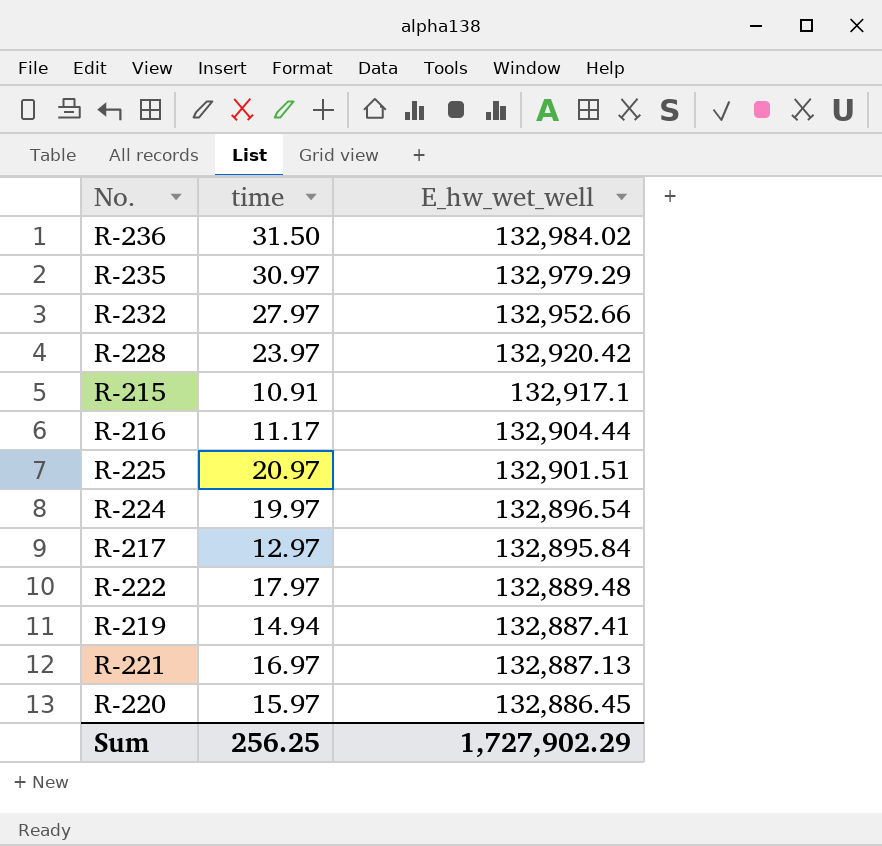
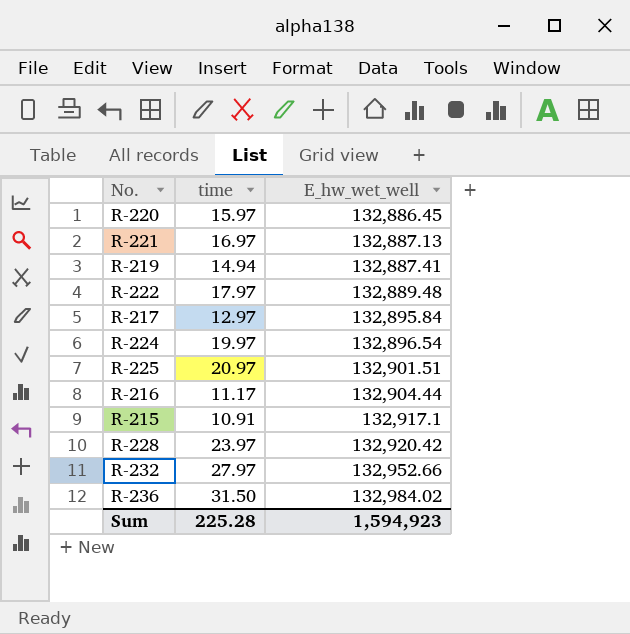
row order: E_hw_wet_well descending -> E_hw_wet_well ascending
row R-235: 30.97 | 132,979.29 -> none
Sum | time: 256.25 -> 225.28
Sum | E_hw_wet_well: 1,727,902.29 -> 1,594,923

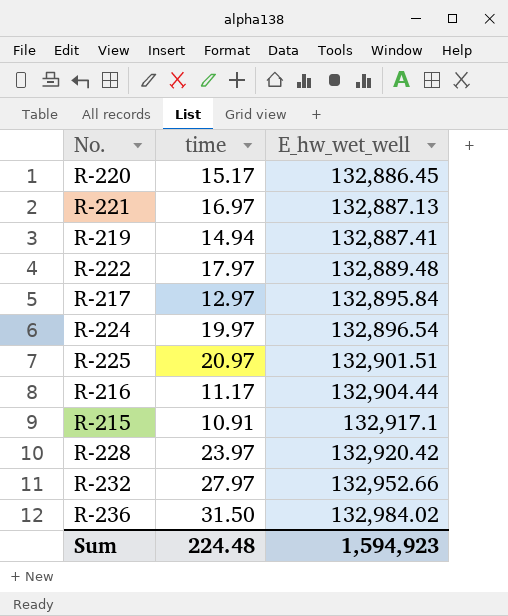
R-220 | time: 15.97 -> 15.17
Sum | time: 225.28 -> 224.48

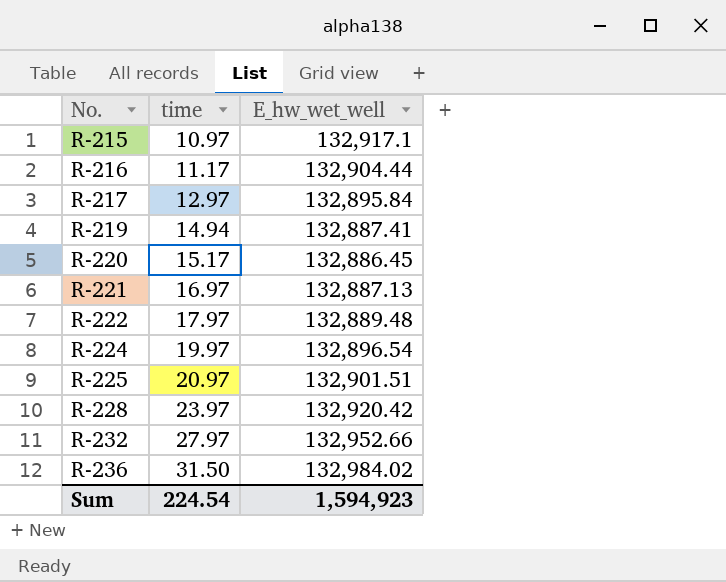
row order: E_hw_wet_well ascending -> No. ascending
R-215 | time: 10.91 -> 10.97
Sum | time: 224.48 -> 224.54

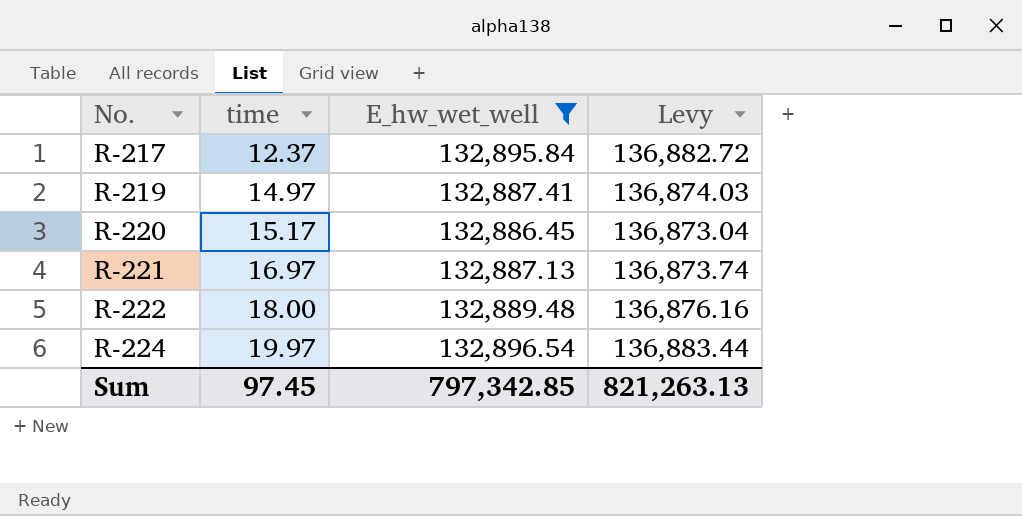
filter: none -> E_hw_wet_well <= 132,896.54
column Levy | formula: none -> [E_hw_wet_well] * 1.03
R-217 | time: 12.97 -> 12.37
R-219 | time: 14.94 -> 14.97
R-222 | time: 17.97 -> 18.00
Sum | time: 224.54 -> 97.45
Sum | E_hw_wet_well: 1,594,923 -> 797,342.85

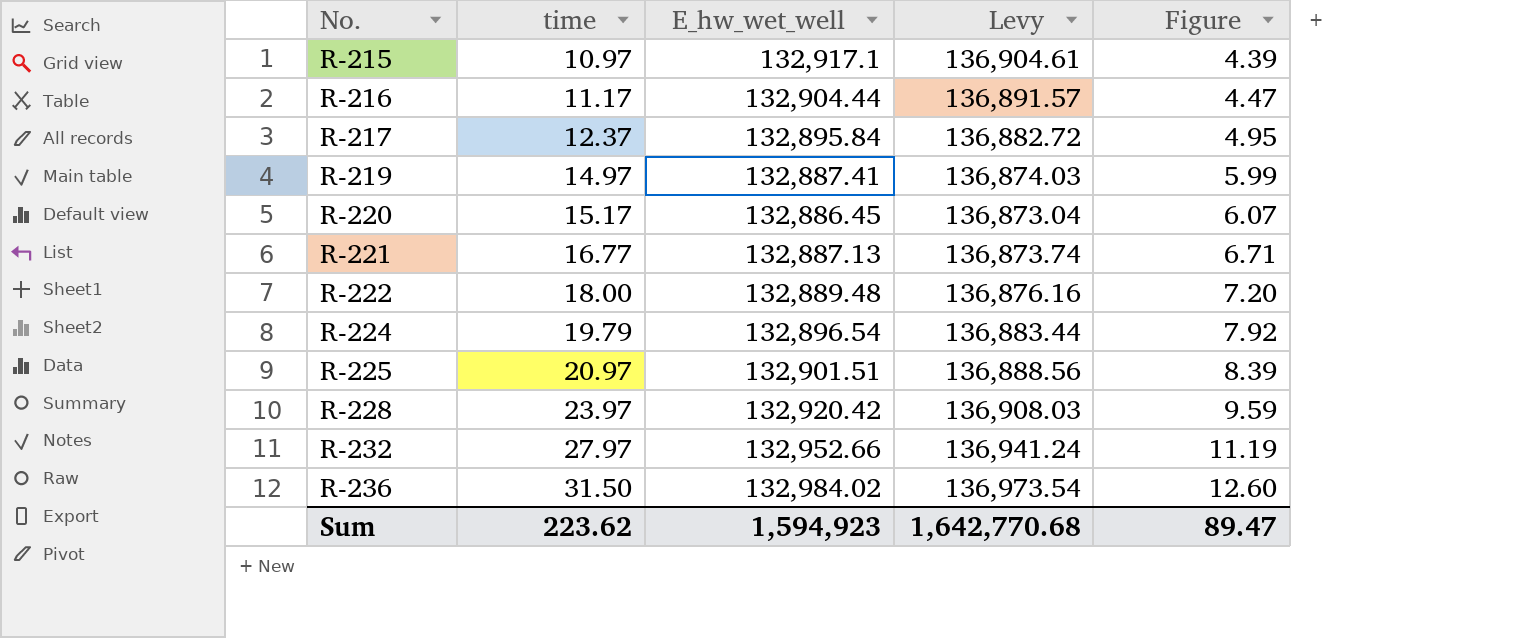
filter: E_hw_wet_well <= 132,896.54 -> none
column Figure | formula: none -> [time] * 0.4
R-221 | time: 16.97 -> 16.77
R-224 | time: 19.97 -> 19.79
Sum | time: 97.45 -> 223.62
Sum | E_hw_wet_well: 797,342.85 -> 1,594,923
Sum | Levy: 821,263.13 -> 1,642,770.68

